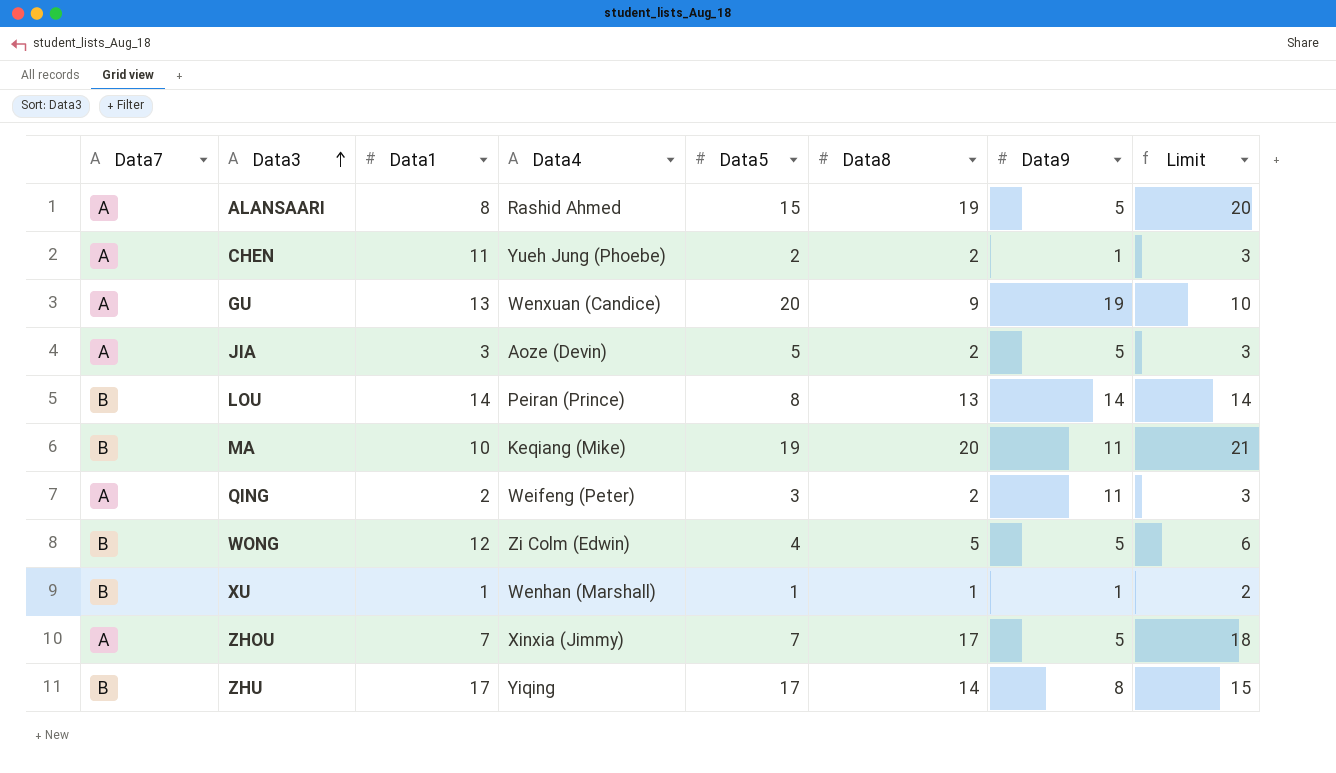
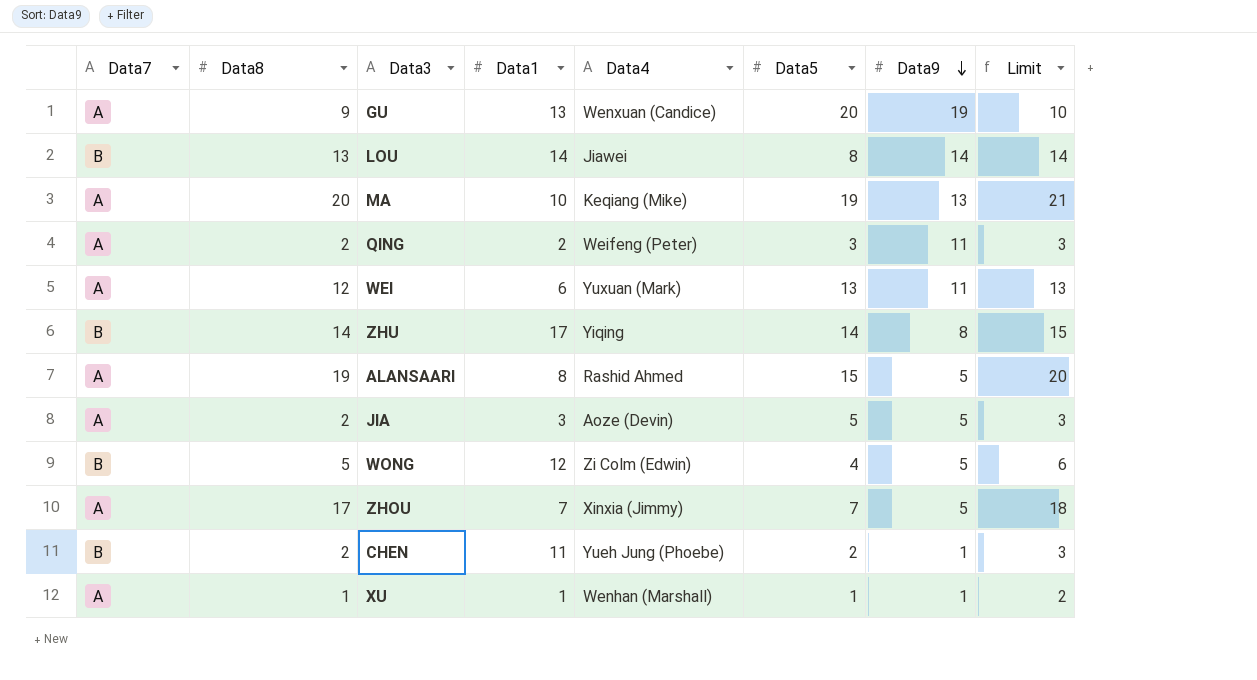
row order: Data3 ascending -> Data9 descending
column Data8 | position: 6 -> 2
LOU | Data4: Peiran (Prince) -> Jiawei
MA | Data7: B -> A
MA | Data9: 11 -> 13
row WEI: none -> A | 12 | 6 | Yuxuan (Mark) | 13 | 11 | 13
ZHU | Data5: 17 -> 14
CHEN | Data7: A -> B
XU | Data7: B -> A

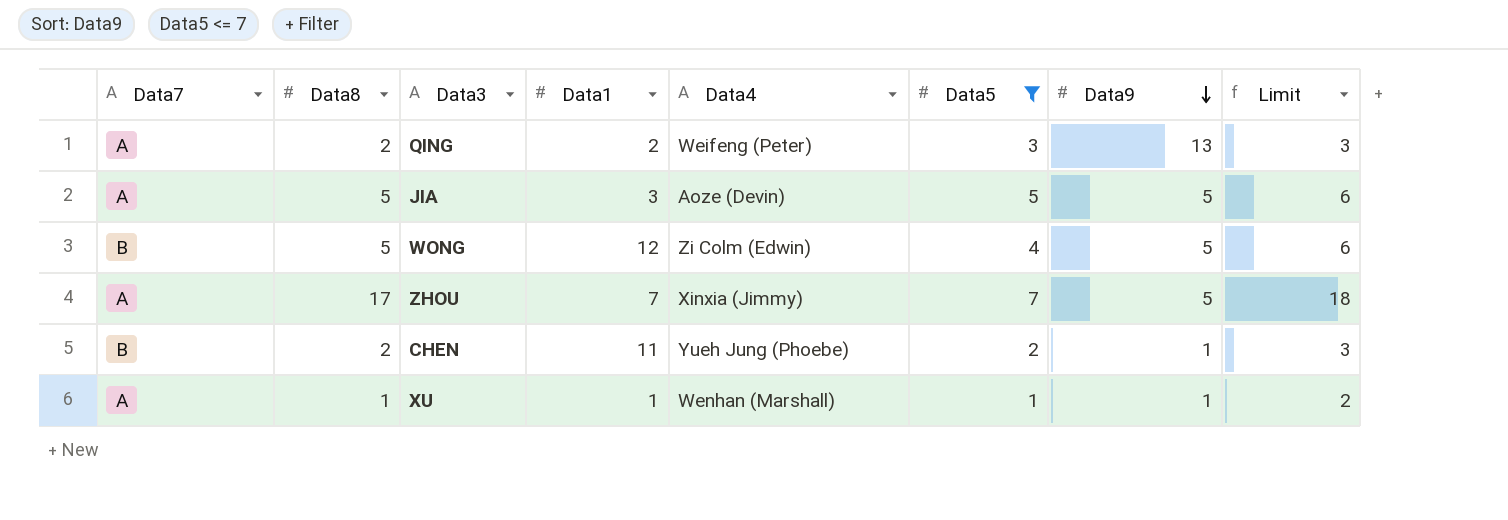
filter: none -> Data5 <= 7
QING | Data9: 11 -> 13
JIA | Data8: 2 -> 5
JIA | Limit: 3 -> 6

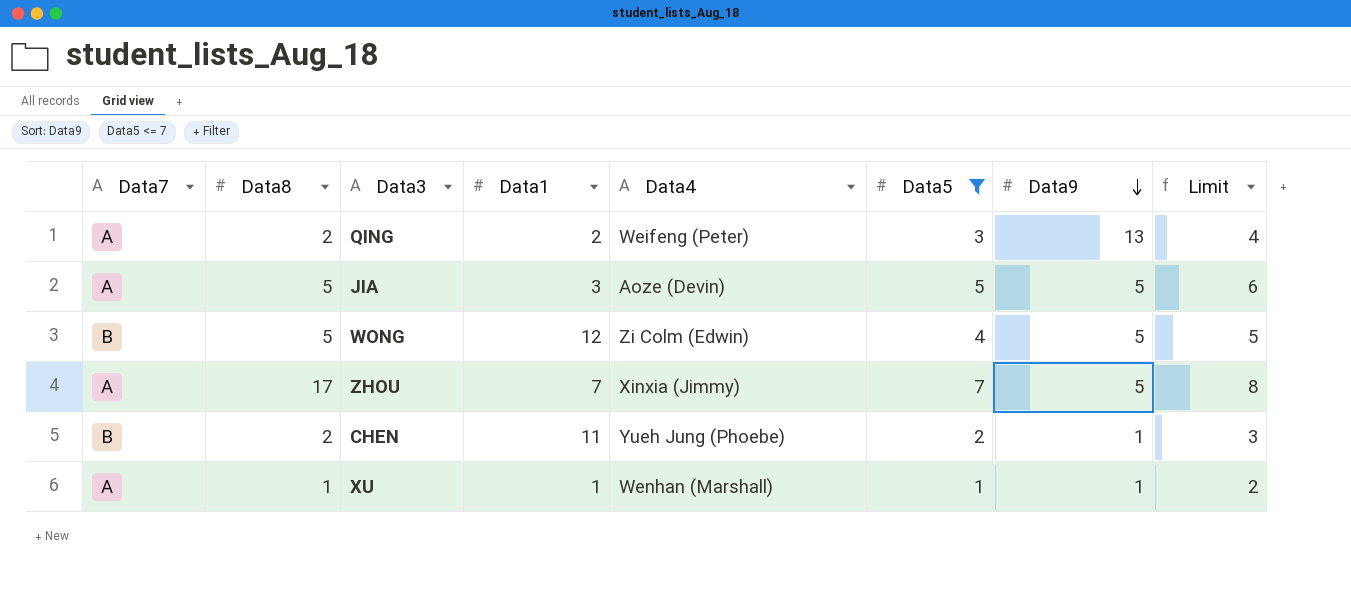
column Limit | formula: [Data8] + 1 -> [Data5] + 1

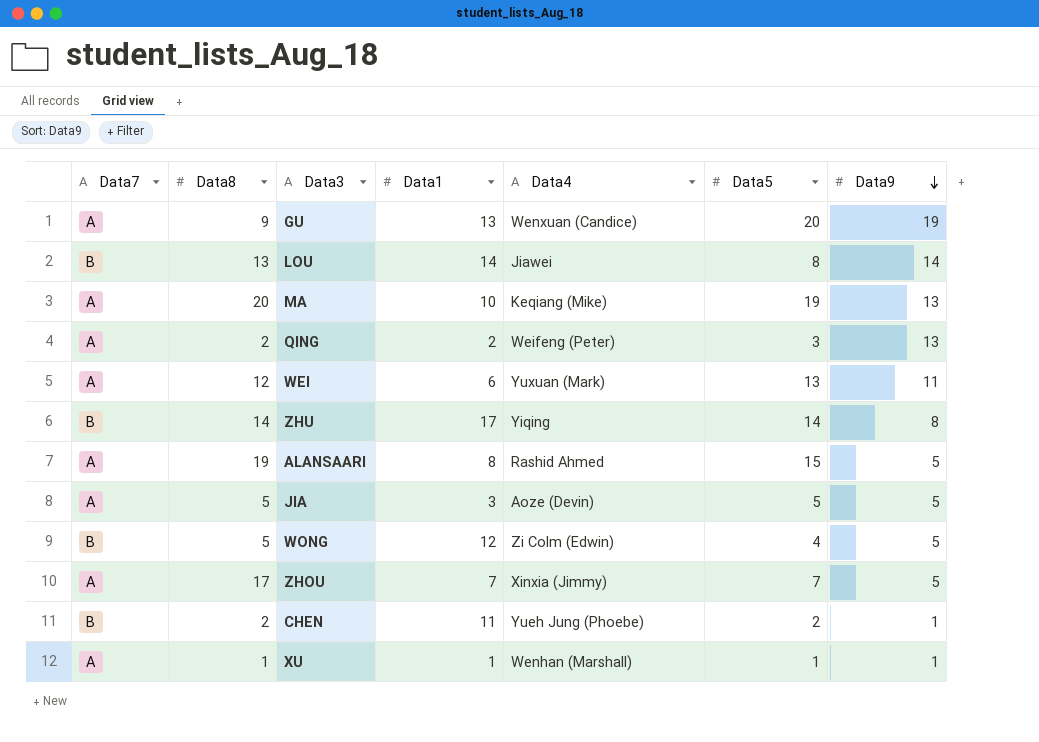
filter: Data5 <= 7 -> none
column Limit | formula: [Data5] + 1 -> none

